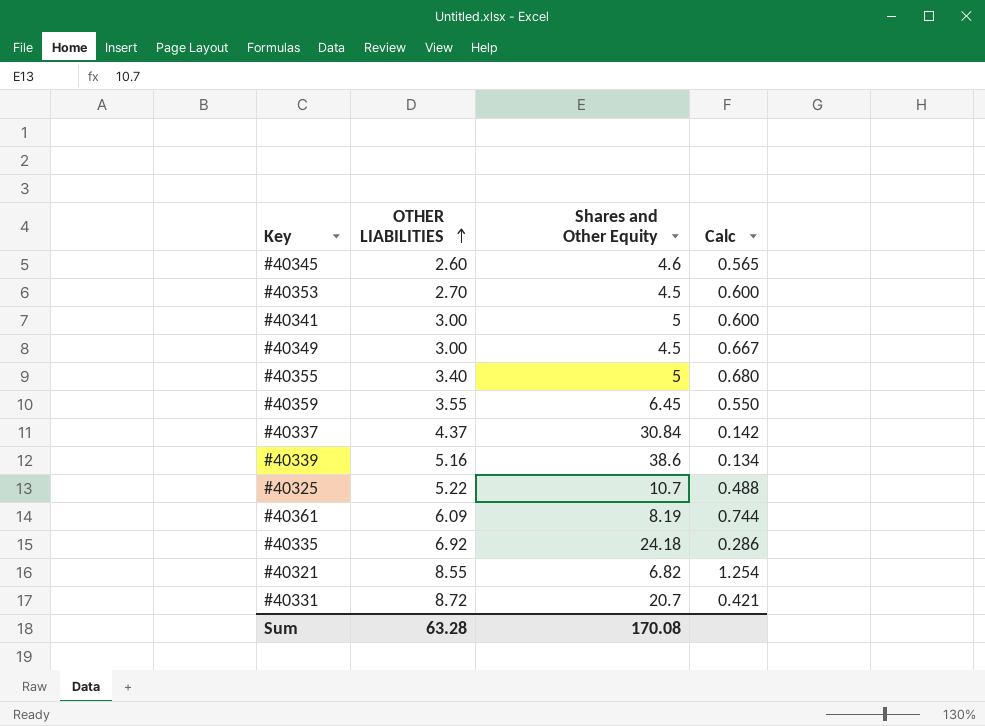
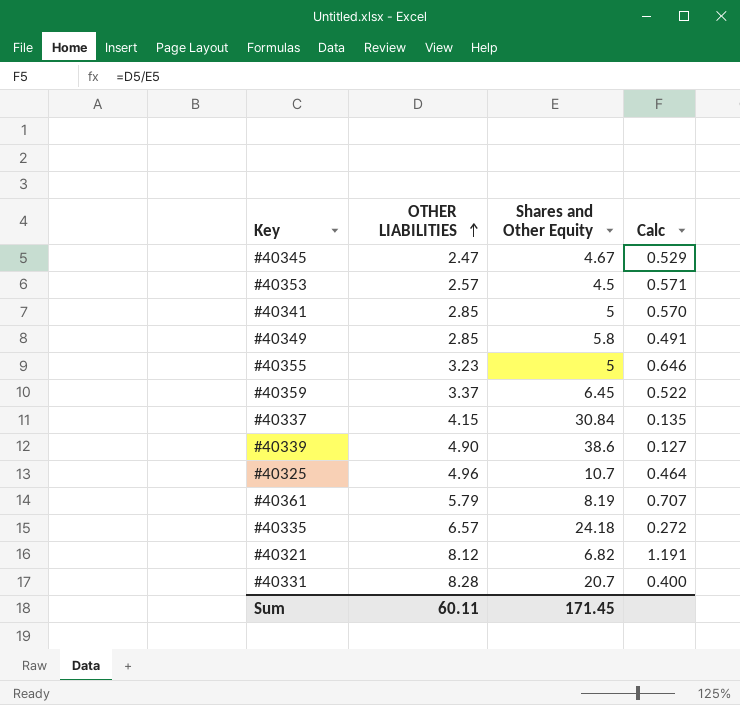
#40345 | OTHER LIABILITIES: 2.60 -> 2.47
#40345 | Shares and Other Equity: 4.6 -> 4.67
#40345 | Calc: 0.565 -> 0.529
#40353 | OTHER LIABILITIES: 2.70 -> 2.57
#40353 | Calc: 0.600 -> 0.571
#40341 | OTHER LIABILITIES: 3.00 -> 2.85
#40341 | Calc: 0.600 -> 0.570
#40349 | OTHER LIABILITIES: 3.00 -> 2.85
#40349 | Shares and Other Equity: 4.5 -> 5.8
#40349 | Calc: 0.667 -> 0.491
#40355 | OTHER LIABILITIES: 3.40 -> 3.23
#40355 | Calc: 0.680 -> 0.646
#40359 | OTHER LIABILITIES: 3.55 -> 3.37
#40359 | Calc: 0.550 -> 0.522
#40337 | OTHER LIABILITIES: 4.37 -> 4.15
#40337 | Calc: 0.142 -> 0.135
#40339 | OTHER LIABILITIES: 5.16 -> 4.90
#40339 | Calc: 0.134 -> 0.127
#40325 | OTHER LIABILITIES: 5.22 -> 4.96
#40325 | Calc: 0.488 -> 0.464
#40361 | OTHER LIABILITIES: 6.09 -> 5.79
#40361 | Calc: 0.744 -> 0.707
#40335 | OTHER LIABILITIES: 6.92 -> 6.57
#40335 | Calc: 0.286 -> 0.272
#40321 | OTHER LIABILITIES: 8.55 -> 8.12
#40321 | Calc: 1.254 -> 1.191
#40331 | OTHER LIABILITIES: 8.72 -> 8.28
#40331 | Calc: 0.421 -> 0.400
Sum | OTHER LIABILITIES: 63.28 -> 60.11
Sum | Shares and Other Equity: 170.08 -> 171.45

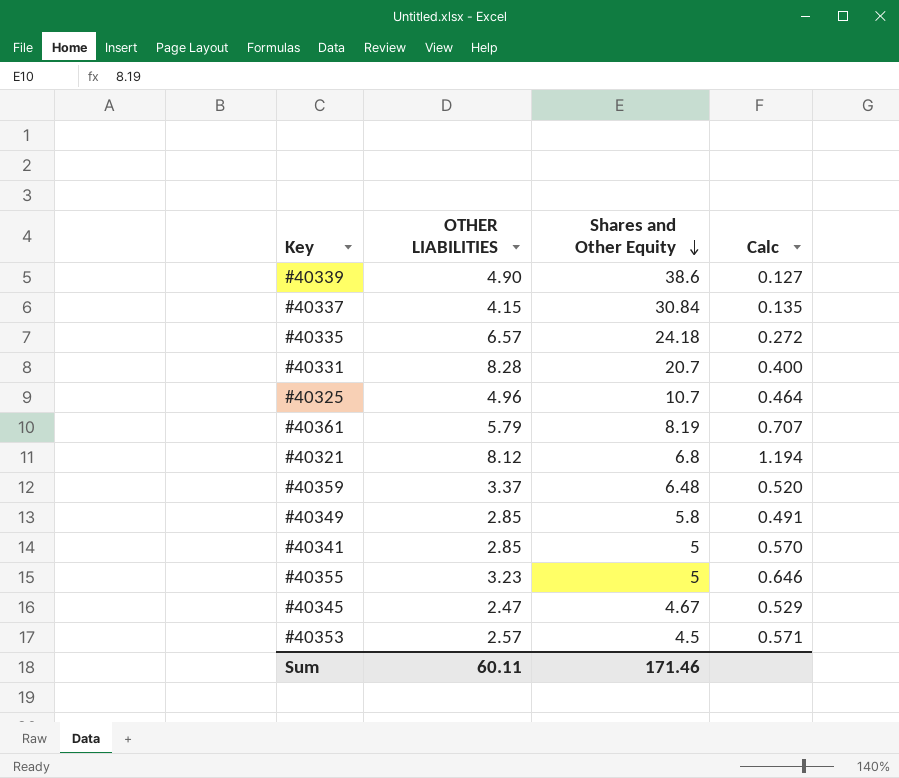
row order: OTHER LIABILITIES ascending -> Shares and Other Equity descending
#40321 | Shares and Other Equity: 6.82 -> 6.8
#40321 | Calc: 1.191 -> 1.194
#40359 | Shares and Other Equity: 6.45 -> 6.48
#40359 | Calc: 0.522 -> 0.520
Sum | Shares and Other Equity: 171.45 -> 171.46

